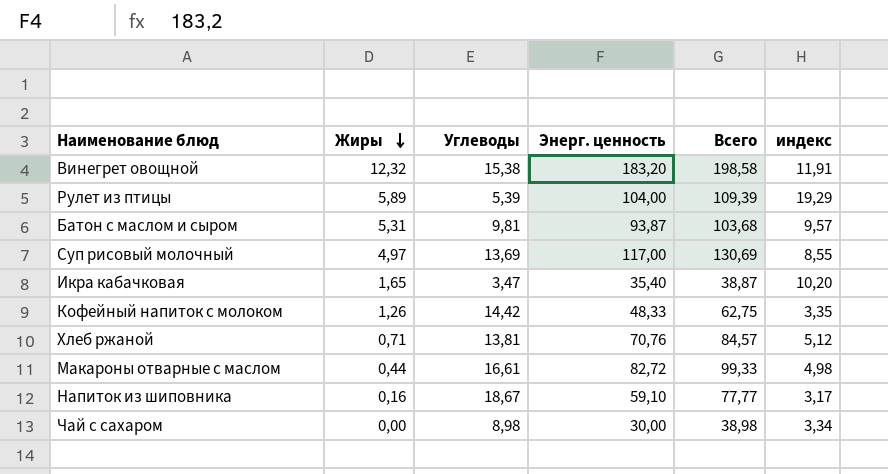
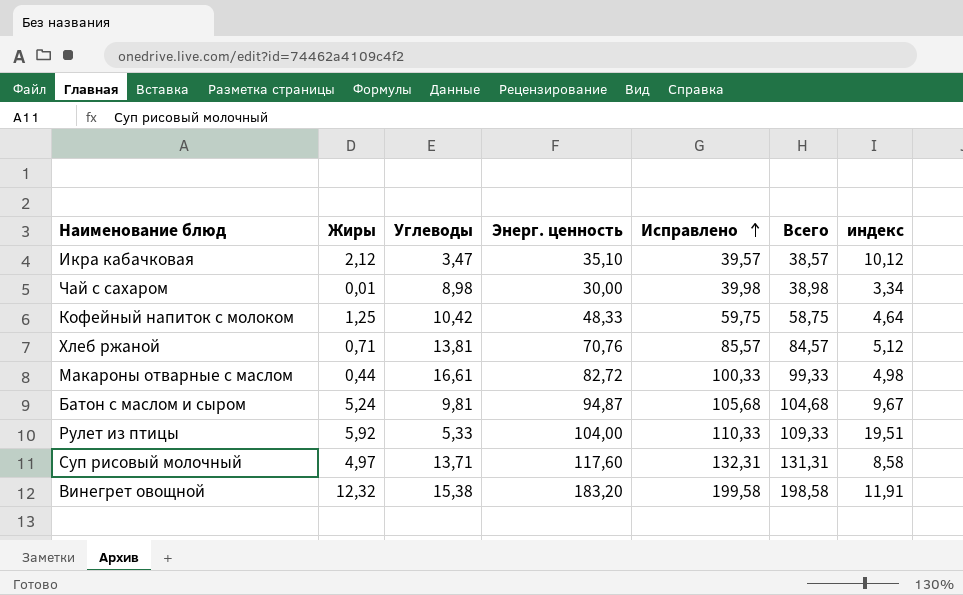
row order: Жиры descending -> Исправлено ascending
column Исправлено | formula: none -> [Всего] + 1
row Напиток из шиповника: 0,16 | 18,67 | 59,10 | 77,77 | 3,17 -> none
Икра кабачковая | Жиры: 1,65 -> 2,12
Икра кабачковая | Энерг. ценность: 35,40 -> 35,10
Икра кабачковая | Всего: 38,87 -> 38,57
Икра кабачковая | индекс: 10,20 -> 10,12
Чай с сахаром | Жиры: 0,00 -> 0,01
Кофейный напиток с молоком | Жиры: 1,26 -> 1,25
Кофейный напиток с молоком | Углеводы: 14,42 -> 10,42
Кофейный напиток с молоком | Всего: 62,75 -> 58,75
Кофейный напиток с молоком | индекс: 3,35 -> 4,64
Батон с маслом и сыром | Жиры: 5,31 -> 5,24
Батон с маслом и сыром | Энерг. ценность: 93,87 -> 94,87
Батон с маслом и сыром | Всего: 103,68 -> 104,68
Батон с маслом и сыром | индекс: 9,57 -> 9,67
Рулет из птицы | Жиры: 5,89 -> 5,92
Рулет из птицы | Углеводы: 5,39 -> 5,33
Рулет из птицы | Всего: 109,39 -> 109,33
Рулет из птицы | индекс: 19,29 -> 19,51
Суп рисовый молочный | Углеводы: 13,69 -> 13,71
Суп рисовый молочный | Энерг. ценность: 117,00 -> 117,60
Суп рисовый молочный | Всего: 130,69 -> 131,31
Суп рисовый молочный | индекс: 8,55 -> 8,58

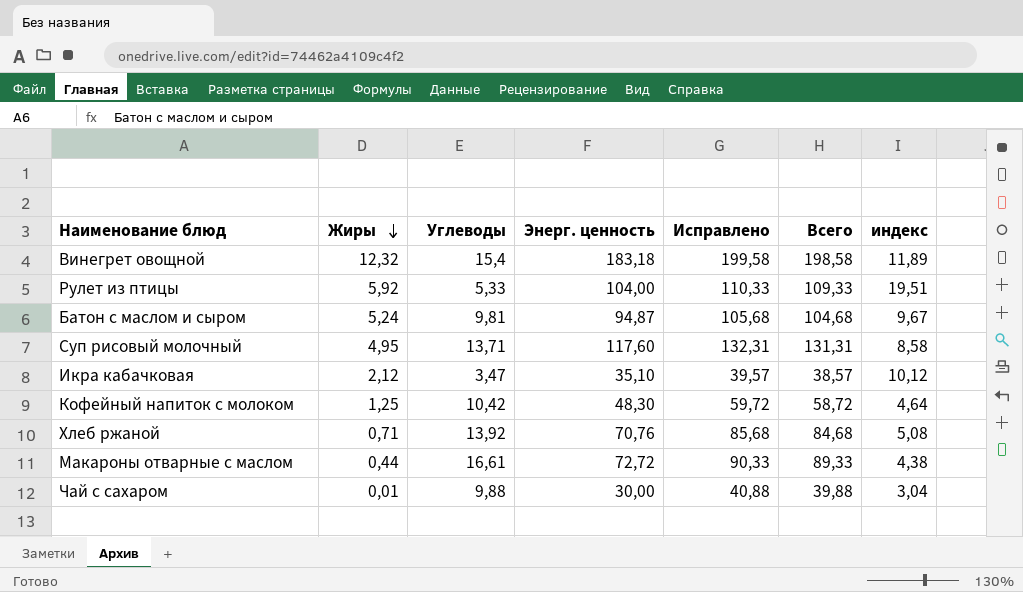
row order: Исправлено ascending -> Жиры descending
Винегрет овощной | Углеводы: 15,38 -> 15,4
Винегрет овощной | Энерг. ценность: 183,20 -> 183,18
Винегрет овощной | индекс: 11,91 -> 11,89
Суп рисовый молочный | Жиры: 4,97 -> 4,95
Кофейный напиток с молоком | Энерг. ценность: 48,33 -> 48,30
Кофейный напиток с молоком | Исправлено: 59,75 -> 59,72
Кофейный напиток с молоком | Всего: 58,75 -> 58,72
Хлеб ржаной | Углеводы: 13,81 -> 13,92
Хлеб ржаной | Исправлено: 85,57 -> 85,68
Хлеб ржаной | Всего: 84,57 -> 84,68
Хлеб ржаной | индекс: 5,12 -> 5,08
Макароны отварные с маслом | Энерг. ценность: 82,72 -> 72,72
Макароны отварные с маслом | Исправлено: 100,33 -> 90,33
Макароны отварные с маслом | Всего: 99,33 -> 89,33
Макароны отварные с маслом | индекс: 4,98 -> 4,38
Чай с сахаром | Углеводы: 8,98 -> 9,88
Чай с сахаром | Исправлено: 39,98 -> 40,88
Чай с сахаром | Всего: 38,98 -> 39,88
Чай с сахаром | индекс: 3,34 -> 3,04

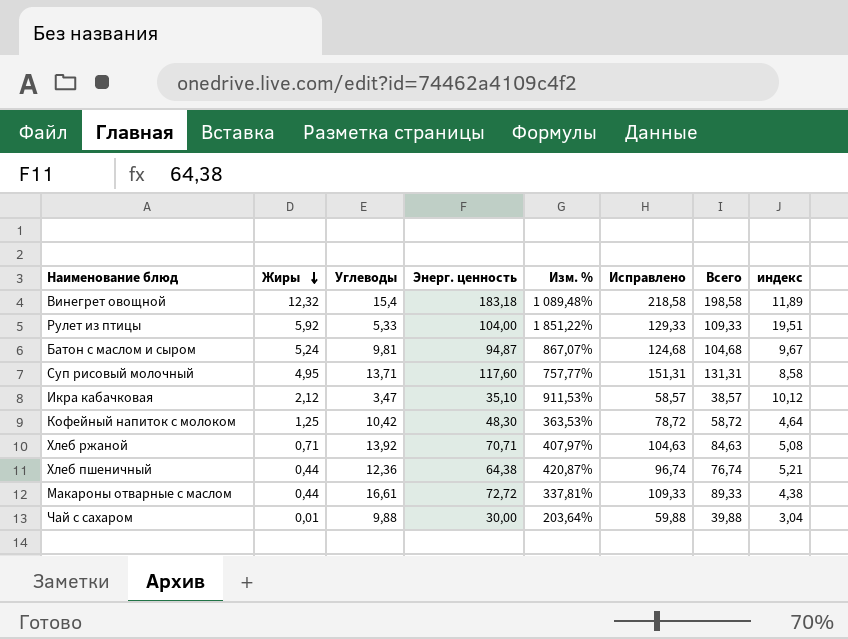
column Изм. % | formula: none -> ([Энерг. ценность] - [Углеводы]) / [Углеводы]
column Исправлено | formula: [Всего] + 1 -> [Всего] + 20
Хлеб ржаной | Энерг. ценность: 70,76 -> 70,71
Хлеб ржаной | Всего: 84,68 -> 84,63
row Хлеб пшеничный: none -> 0,44 | 12,36 | 64,38 | 420,87% | 96,74 | 76,74 | 5,21

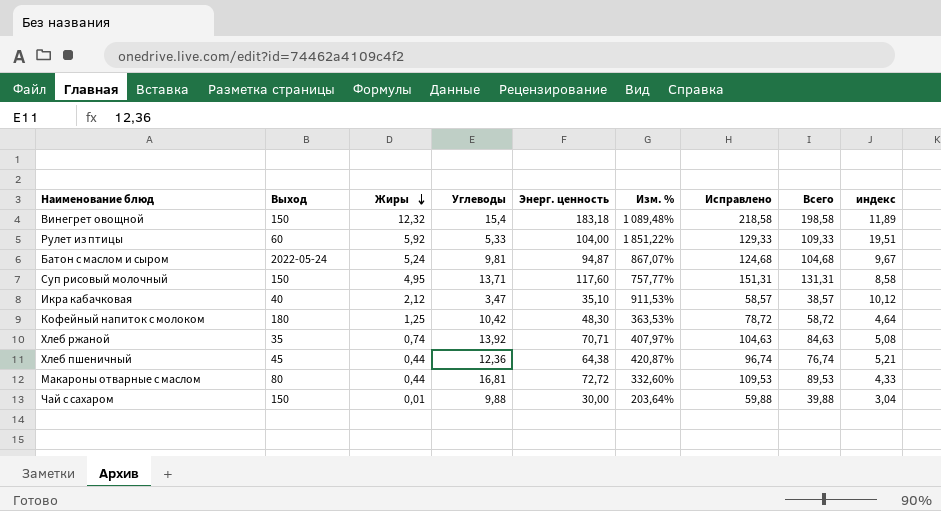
column Выход | position: none -> 2
Хлеб ржаной | Жиры: 0,71 -> 0,74
Макароны отварные с маслом | Углеводы: 16,61 -> 16,81
Макароны отварные с маслом | Изм. %: 337,81% -> 332,60%
Макароны отварные с маслом | Исправлено: 109,33 -> 109,53
Макароны отварные с маслом | Всего: 89,33 -> 89,53
Макароны отварные с маслом | индекс: 4,38 -> 4,33

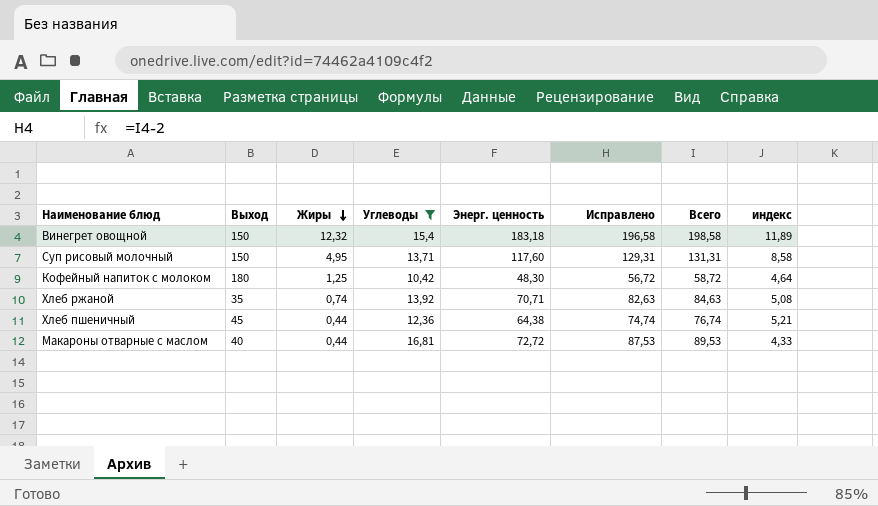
filter: none -> Углеводы >= 10,42
column Изм. % | formula: ([Энерг. ценность] - [Углеводы]) / [Углеводы] -> none
column Исправлено | formula: [Всего] + 20 -> [Всего] - 2
Макароны отварные с маслом | Выход: 80 -> 40

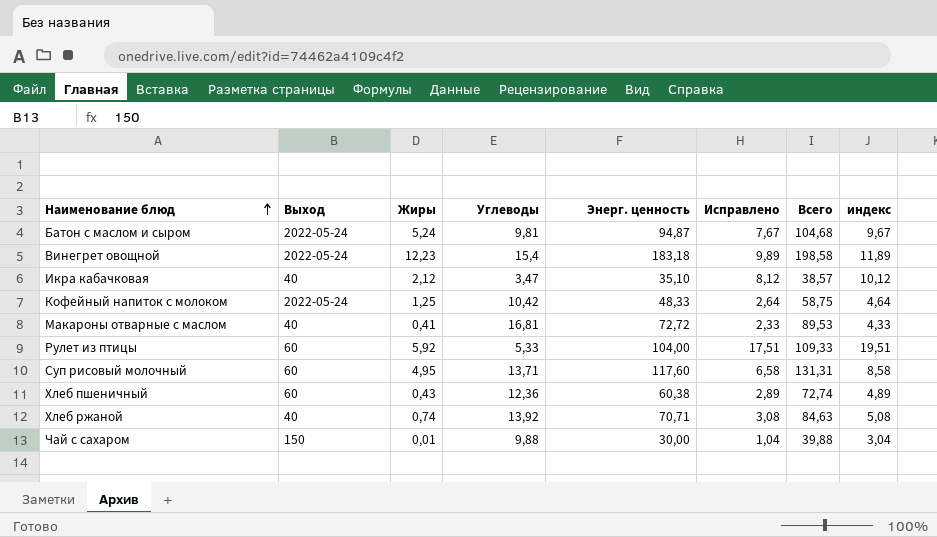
filter: Углеводы >= 10,42 -> none
row order: Жиры descending -> Наименование блюд ascending
column Исправлено | formula: [Всего] - 2 -> [индекс] - 2
Винегрет овощной | Выход: 150 -> 2022-05-24
Винегрет овощной | Жиры: 12,32 -> 12,23
Кофейный напиток с молоком | Выход: 180 -> 2022-05-24
Кофейный напиток с молоком | Энерг. ценность: 48,30 -> 48,33
Кофейный напиток с молоком | Всего: 58,72 -> 58,75
Макароны отварные с маслом | Жиры: 0,44 -> 0,41
Суп рисовый молочный | Выход: 150 -> 60
Хлеб пшеничный | Выход: 45 -> 60
Хлеб пшеничный | Жиры: 0,44 -> 0,43
Хлеб пшеничный | Энерг. ценность: 64,38 -> 60,38
Хлеб пшеничный | Всего: 76,74 -> 72,74
Хлеб пшеничный | индекс: 5,21 -> 4,89
Хлеб ржаной | Выход: 35 -> 40

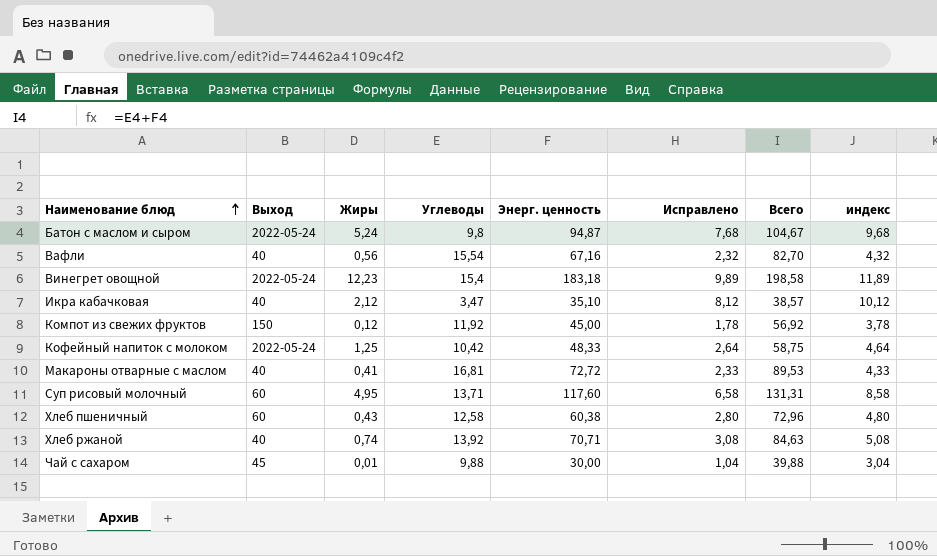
row Рулет из птицы: 60 | 5,92 | 5,33 | 104,00 | 17,51 | 109,33 | 19,51 -> none
Батон с маслом и сыром | Углеводы: 9,81 -> 9,8
Батон с маслом и сыром | Исправлено: 7,67 -> 7,68
Батон с маслом и сыром | Всего: 104,68 -> 104,67
Батон с маслом и сыром | индекс: 9,67 -> 9,68
row Вафли: none -> 40 | 0,56 | 15,54 | 67,16 | 2,32 | 82,70 | 4,32
row Компот из свежих фруктов: none -> 150 | 0,12 | 11,92 | 45,00 | 1,78 | 56,92 | 3,78
Хлеб пшеничный | Углеводы: 12,36 -> 12,58
Хлеб пшеничный | Исправлено: 2,89 -> 2,80
Хлеб пшеничный | Всего: 72,74 -> 72,96
Хлеб пшеничный | индекс: 4,89 -> 4,80
Чай с сахаром | Выход: 150 -> 45

